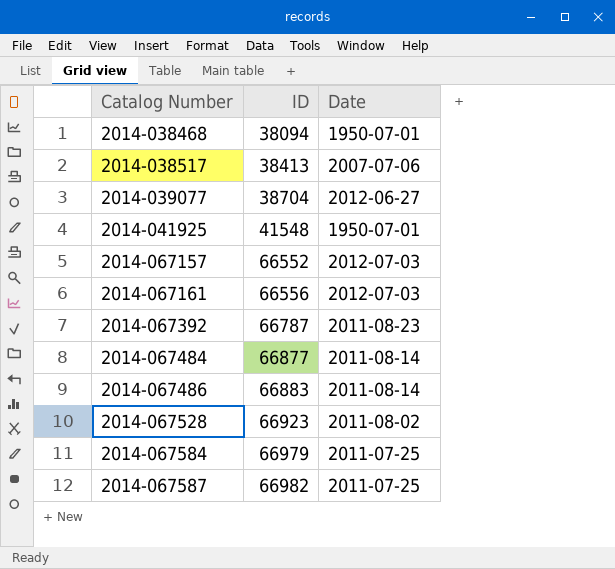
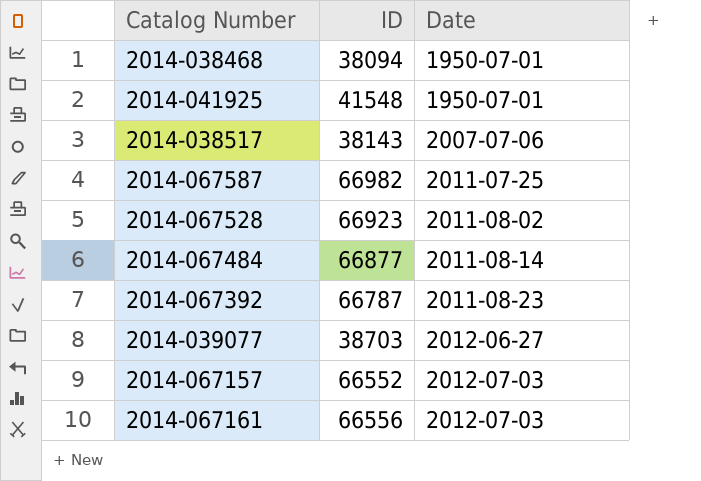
row order: Catalog Number ascending -> Date ascending
row 2014-067486: 66883 | 2011-08-14 -> none
row 2014-067584: 66979 | 2011-07-25 -> none
2014-038517 | ID: 38413 -> 38143
2014-039077 | ID: 38704 -> 38703

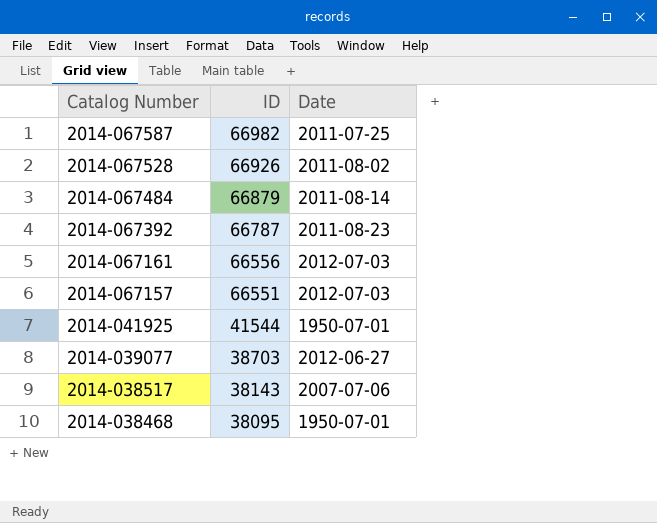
row order: Date ascending -> Catalog Number descending
2014-067528 | ID: 66923 -> 66926
2014-067484 | ID: 66877 -> 66879
2014-067157 | ID: 66552 -> 66551
2014-041925 | ID: 41548 -> 41544
2014-038468 | ID: 38094 -> 38095

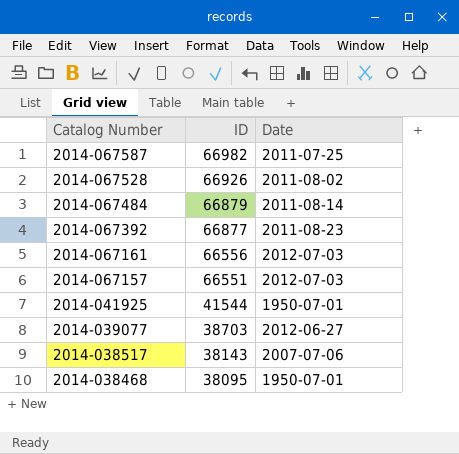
2014-067392 | ID: 66787 -> 66877

